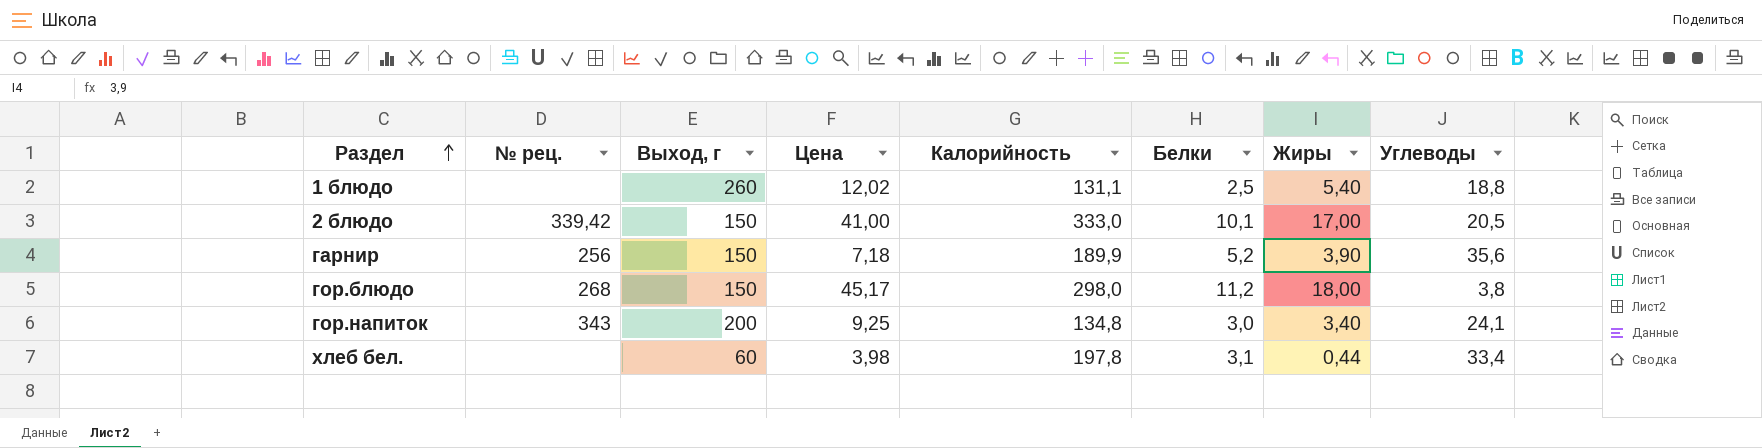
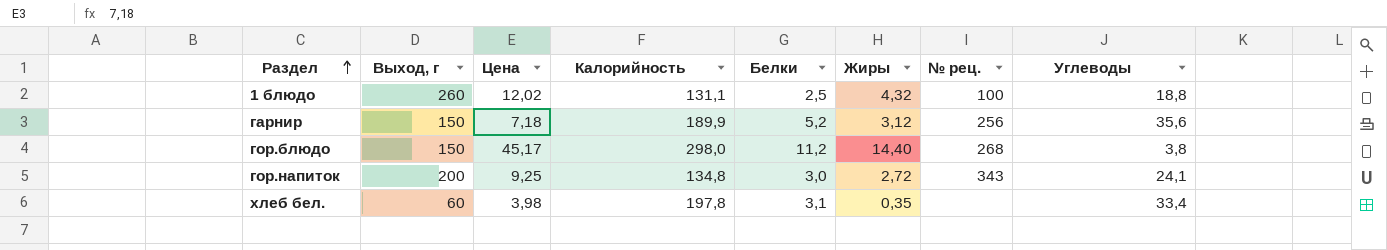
column № рец. | position: 2 -> 7
row 2 блюдо: 339,42 | 150 | 41,00 | 333,0 | 10,1 | 17,00 | 20,5 -> none
1 блюдо | Жиры: 5,40 -> 4,32
1 блюдо | № рец.: none -> 100
гарнир | Жиры: 3,90 -> 3,12
гор.блюдо | Жиры: 18,00 -> 14,40
гор.напиток | Жиры: 3,40 -> 2,72
хлеб бел. | Жиры: 0,44 -> 0,35

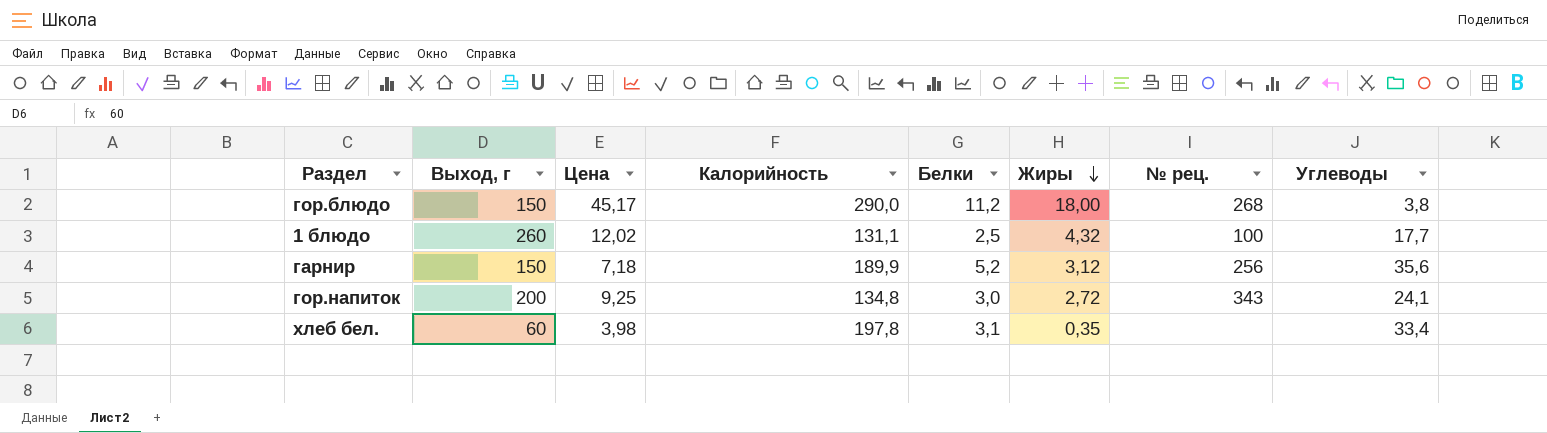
row order: Раздел ascending -> Жиры descending
гор.блюдо | Калорийность: 298,0 -> 290,0
гор.блюдо | Жиры: 14,40 -> 18,00
1 блюдо | Углеводы: 18,8 -> 17,7

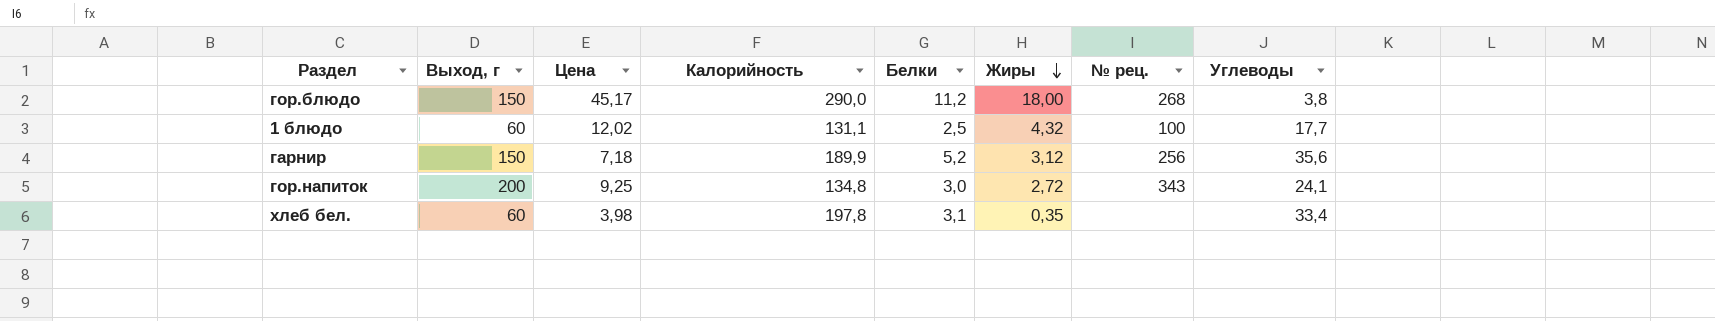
1 блюдо | Выход, г: 260 -> 60

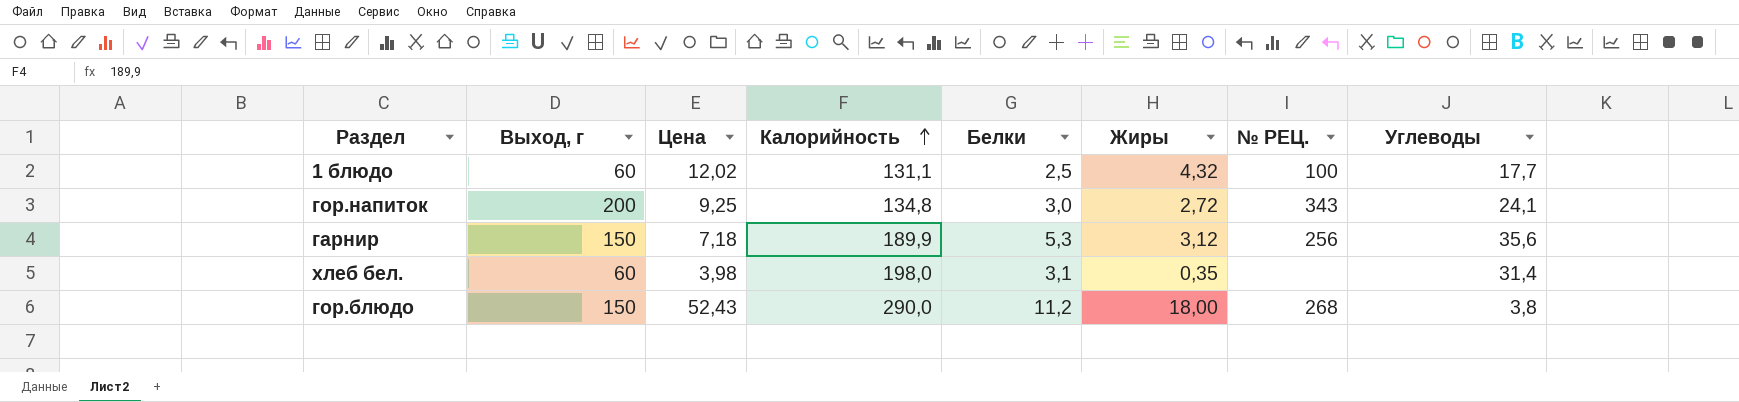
row order: Жиры descending -> Калорийность ascending
column name: № рец. -> № РЕЦ.
гарнир | Белки: 5,2 -> 5,3
хлеб бел. | Калорийность: 197,8 -> 198,0
хлеб бел. | Углеводы: 33,4 -> 31,4
гор.блюдо | Цена: 45,17 -> 52,43

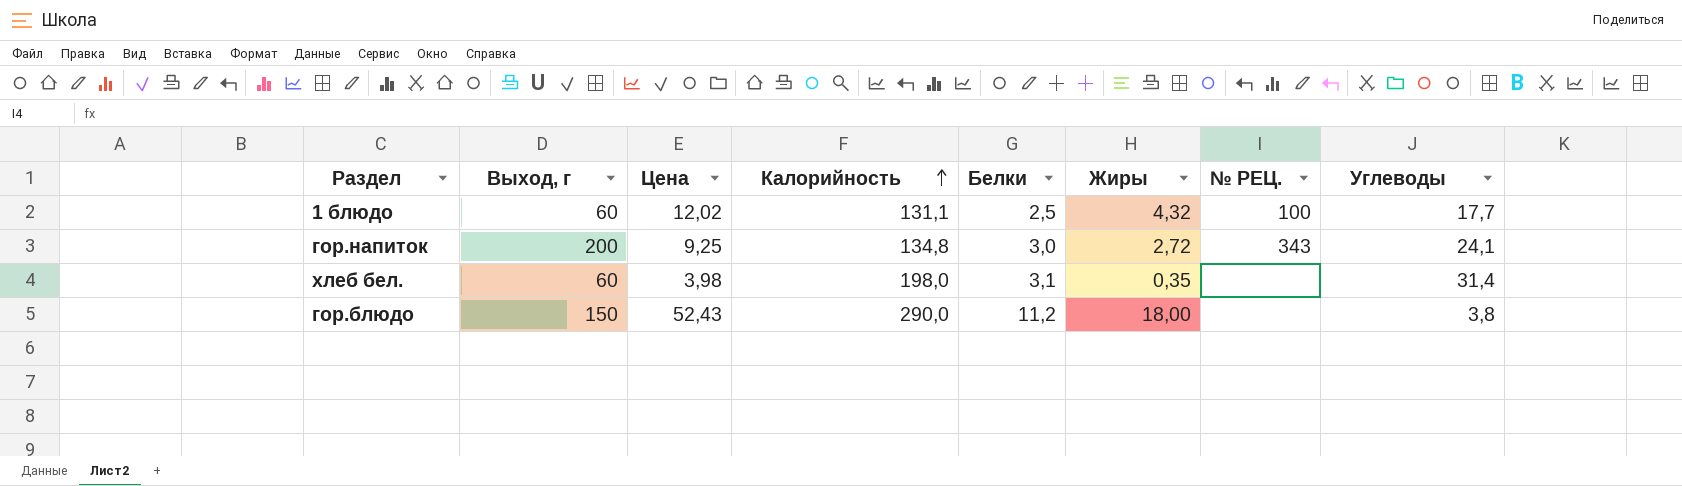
row гарнир: 150 | 7,18 | 189,9 | 5,3 | 3,12 | 256 | 35,6 -> none
гор.блюдо | № РЕЦ.: 268 -> none

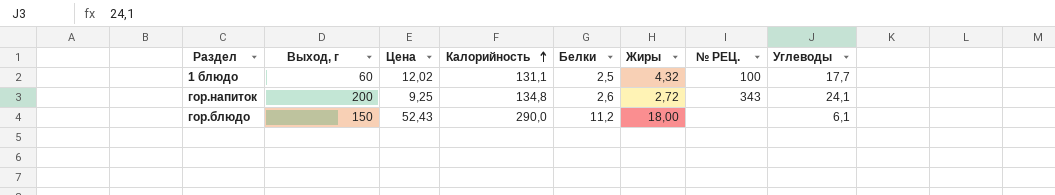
row хлеб бел.: 60 | 3,98 | 198,0 | 3,1 | 0,35 | none | 31,4 -> none
гор.напиток | Белки: 3,0 -> 2,6
гор.блюдо | Углеводы: 3,8 -> 6,1

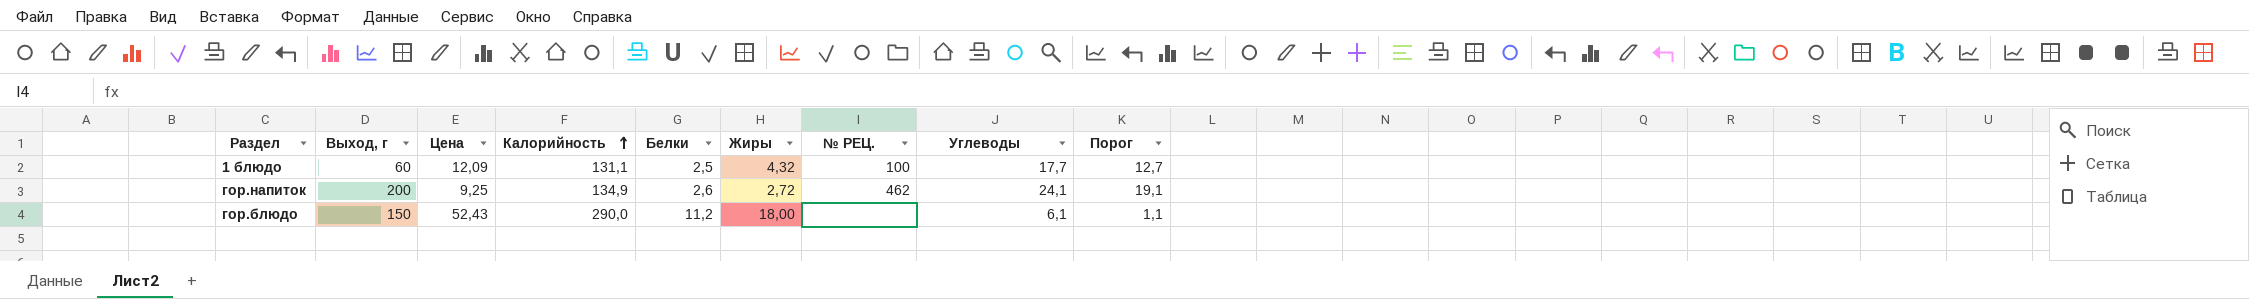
column Порог | formula: none -> [Углеводы] - 5
1 блюдо | Цена: 12,02 -> 12,09
гор.напиток | Калорийность: 134,8 -> 134,9
гор.напиток | № РЕЦ.: 343 -> 462

